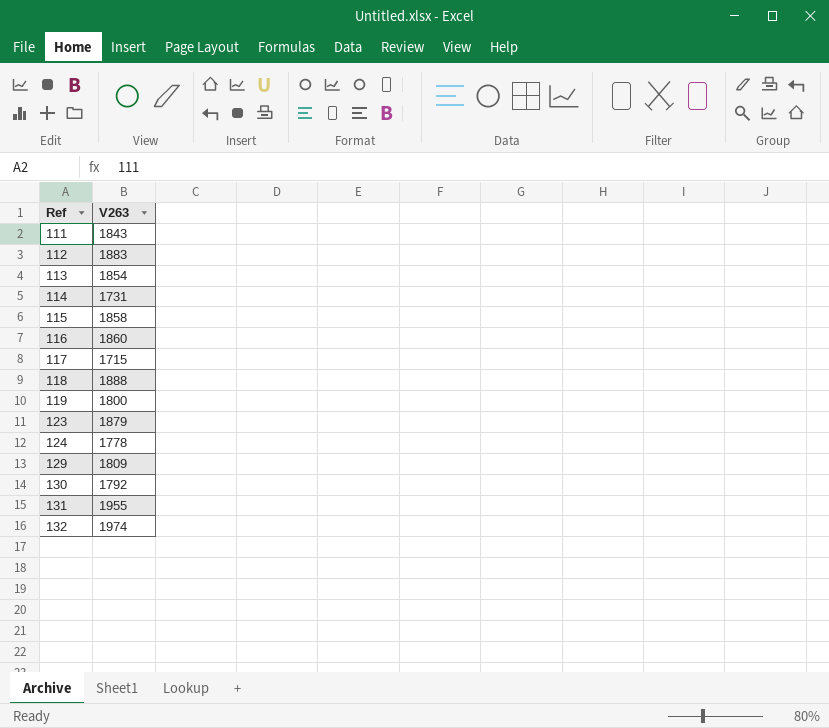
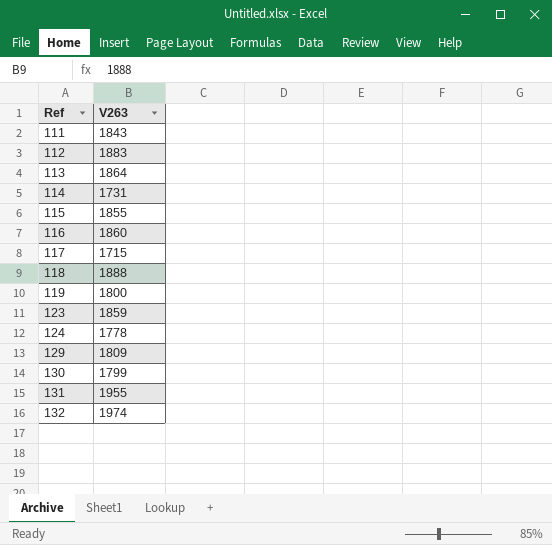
113 | V263: 1854 -> 1864
115 | V263: 1858 -> 1855
123 | V263: 1879 -> 1859
130 | V263: 1792 -> 1799

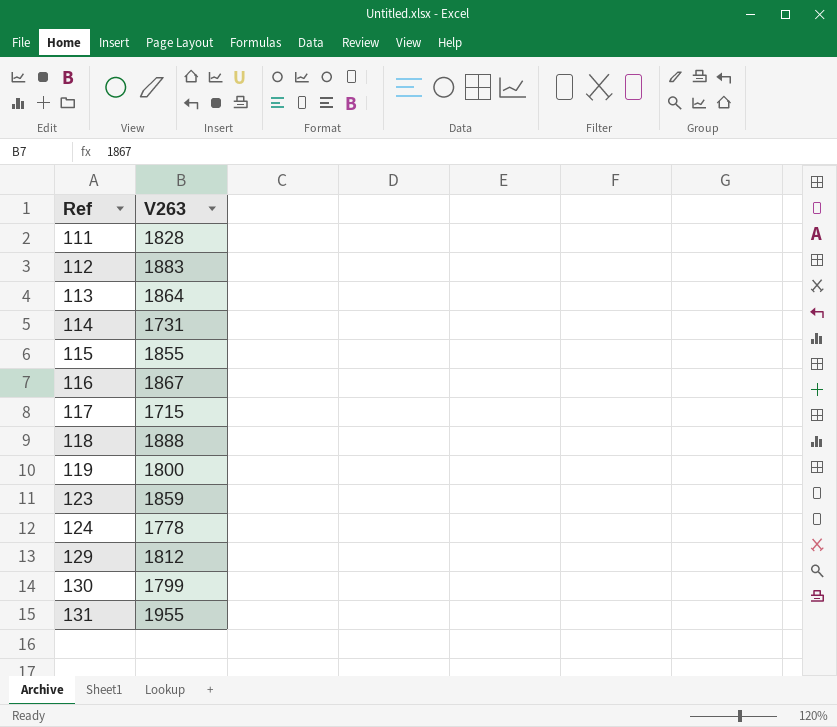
row 132: 1974 -> none
111 | V263: 1843 -> 1828
116 | V263: 1860 -> 1867
129 | V263: 1809 -> 1812

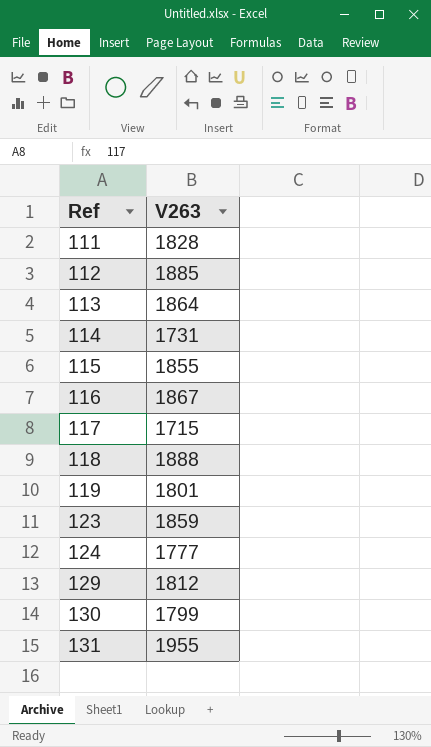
112 | V263: 1883 -> 1885
119 | V263: 1800 -> 1801
124 | V263: 1778 -> 1777

